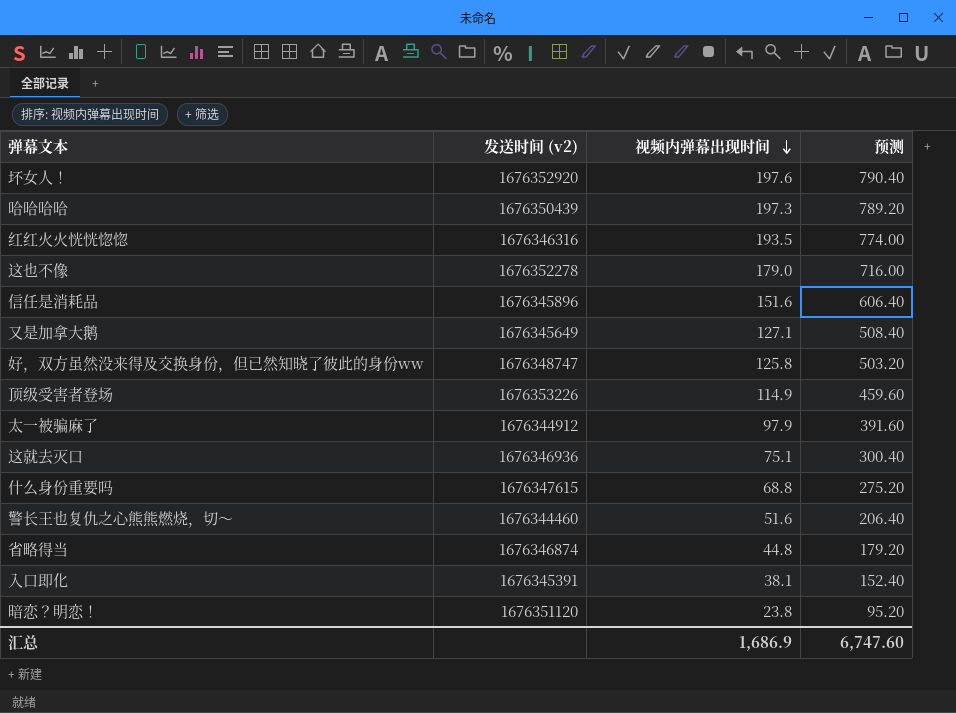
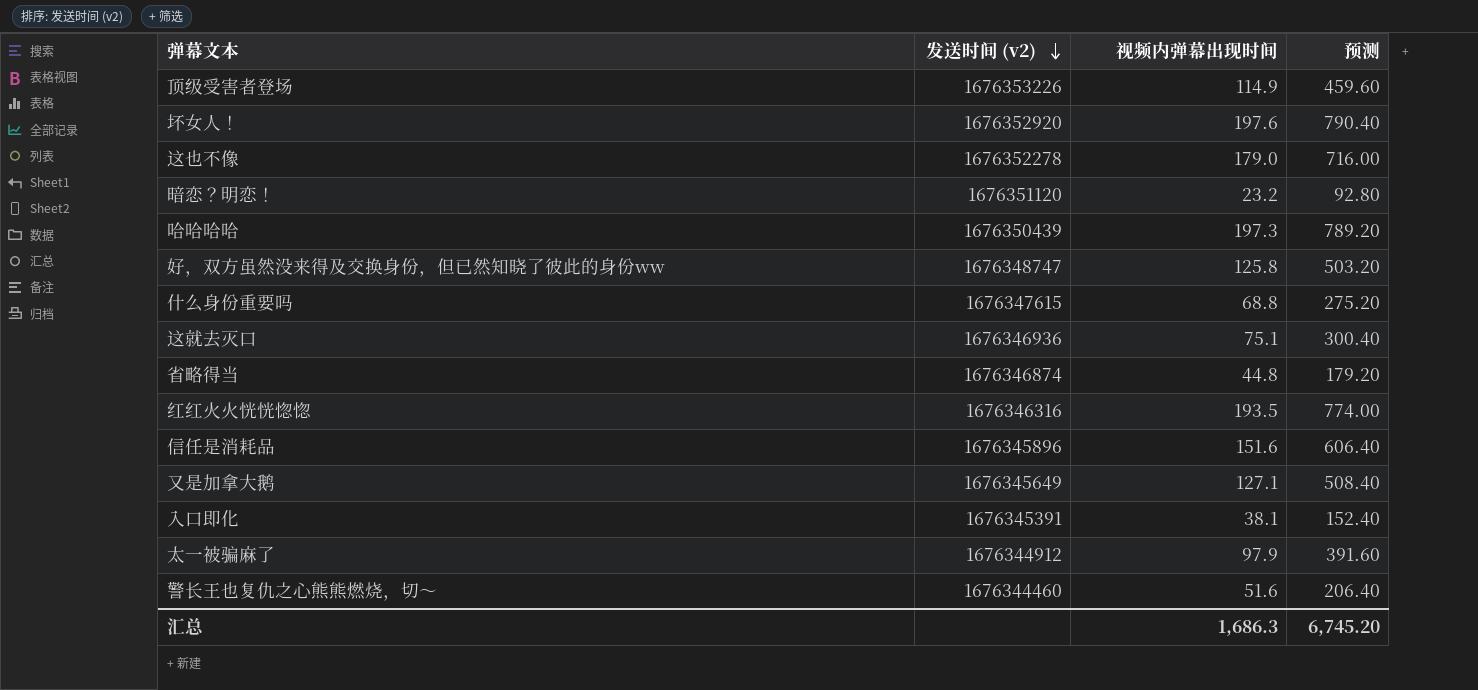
row order: 视频内弹幕出现时间 descending -> 发送时间 (v2) descending
暗恋？明恋！ | 视频内弹幕出现时间: 23.8 -> 23.2
暗恋？明恋！ | 预测: 95.20 -> 92.80
汇总 | 视频内弹幕出现时间: 1,686.9 -> 1,686.3
汇总 | 预测: 6,747.60 -> 6,745.20

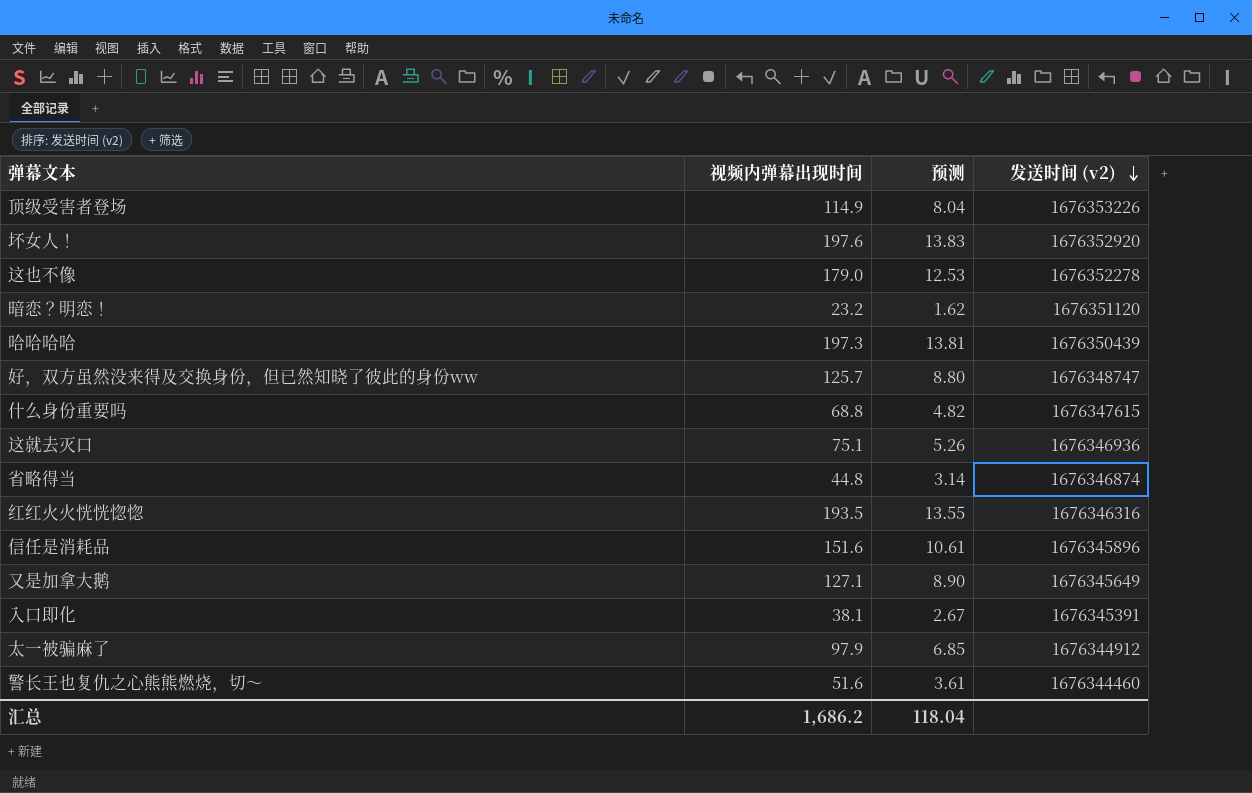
column 预测 | formula: [视频内弹幕出现时间] * 4 -> [视频内弹幕出现时间] * 0.07
column 发送时间 (v2) | position: 2 -> 4
好，双方虽然没来得及交换身份，但已然知晓了彼此的身份ww | 视频内弹幕出现时间: 125.8 -> 125.7
汇总 | 视频内弹幕出现时间: 1,686.3 -> 1,686.2
汇总 | 预测: 6,745.20 -> 118.04

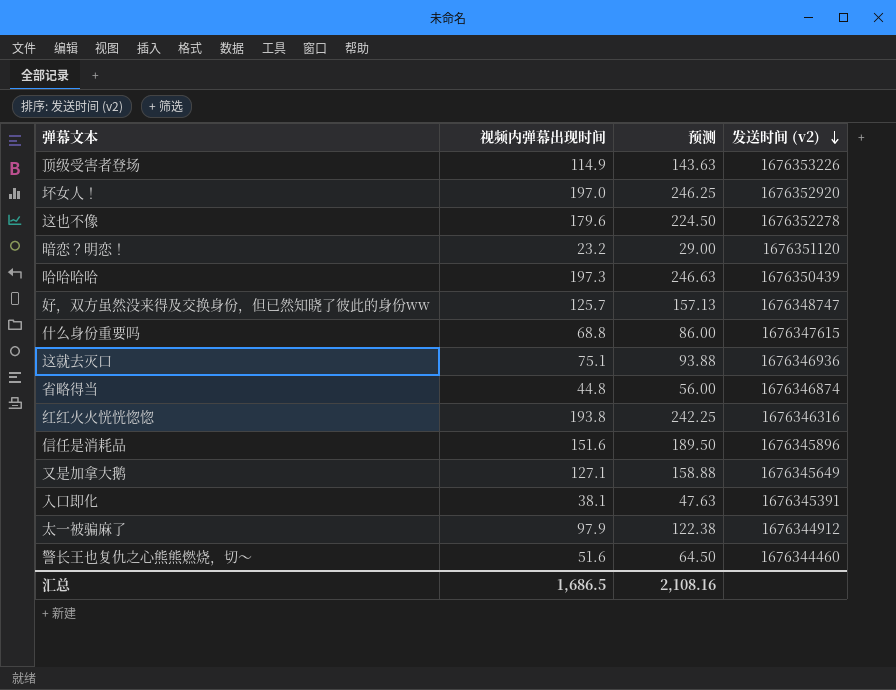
column 预测 | formula: [视频内弹幕出现时间] * 0.07 -> [视频内弹幕出现时间] * 1.25
坏女人！ | 视频内弹幕出现时间: 197.6 -> 197.0
这也不像 | 视频内弹幕出现时间: 179.0 -> 179.6
红红火火恍恍惚惚 | 视频内弹幕出现时间: 193.5 -> 193.8
汇总 | 视频内弹幕出现时间: 1,686.2 -> 1,686.5
汇总 | 预测: 118.04 -> 2,108.16

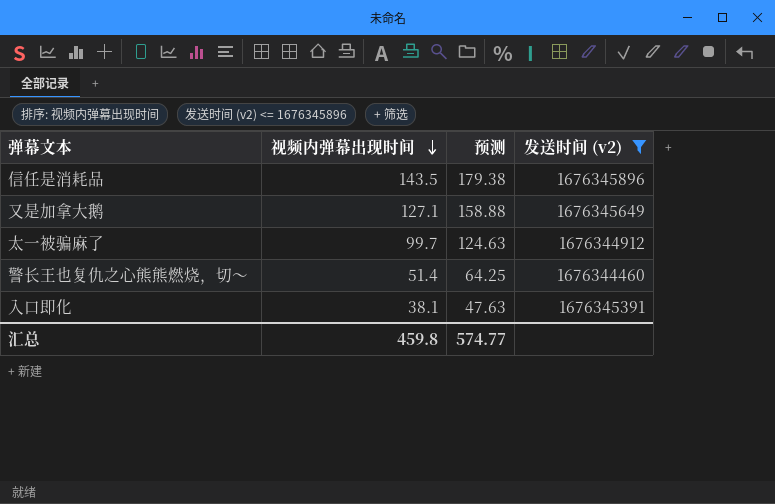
filter: none -> 发送时间 (v2) <= 1676345896
row order: 发送时间 (v2) descending -> 视频内弹幕出现时间 descending
信任是消耗品 | 视频内弹幕出现时间: 151.6 -> 143.5
信任是消耗品 | 预测: 189.50 -> 179.38
太一被骗麻了 | 视频内弹幕出现时间: 97.9 -> 99.7
太一被骗麻了 | 预测: 122.38 -> 124.63
警长王也复仇之心熊熊燃烧，切～ | 视频内弹幕出现时间: 51.6 -> 51.4
警长王也复仇之心熊熊燃烧，切～ | 预测: 64.50 -> 64.25
汇总 | 视频内弹幕出现时间: 1,686.5 -> 459.8
汇总 | 预测: 2,108.16 -> 574.77

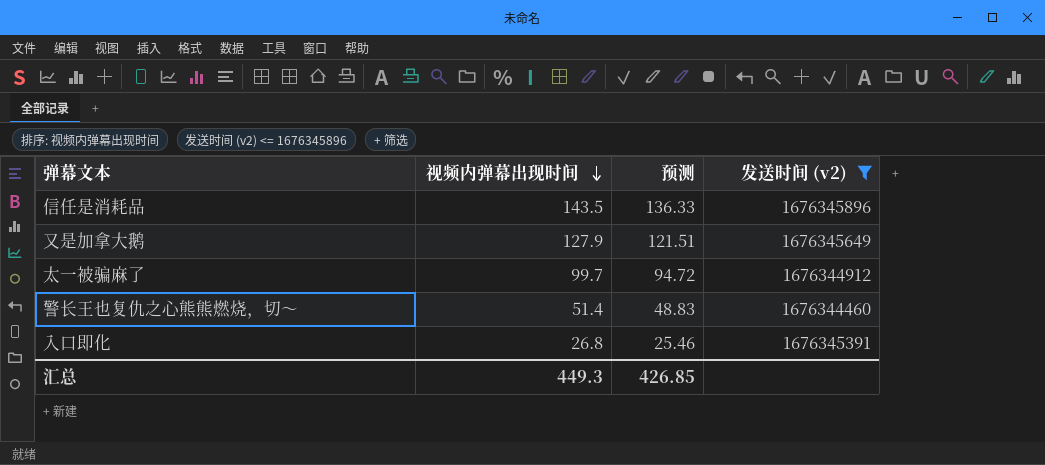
column 预测 | formula: [视频内弹幕出现时间] * 1.25 -> [视频内弹幕出现时间] * 0.95
又是加拿大鹅 | 视频内弹幕出现时间: 127.1 -> 127.9
入口即化 | 视频内弹幕出现时间: 38.1 -> 26.8
汇总 | 视频内弹幕出现时间: 459.8 -> 449.3
汇总 | 预测: 574.77 -> 426.85

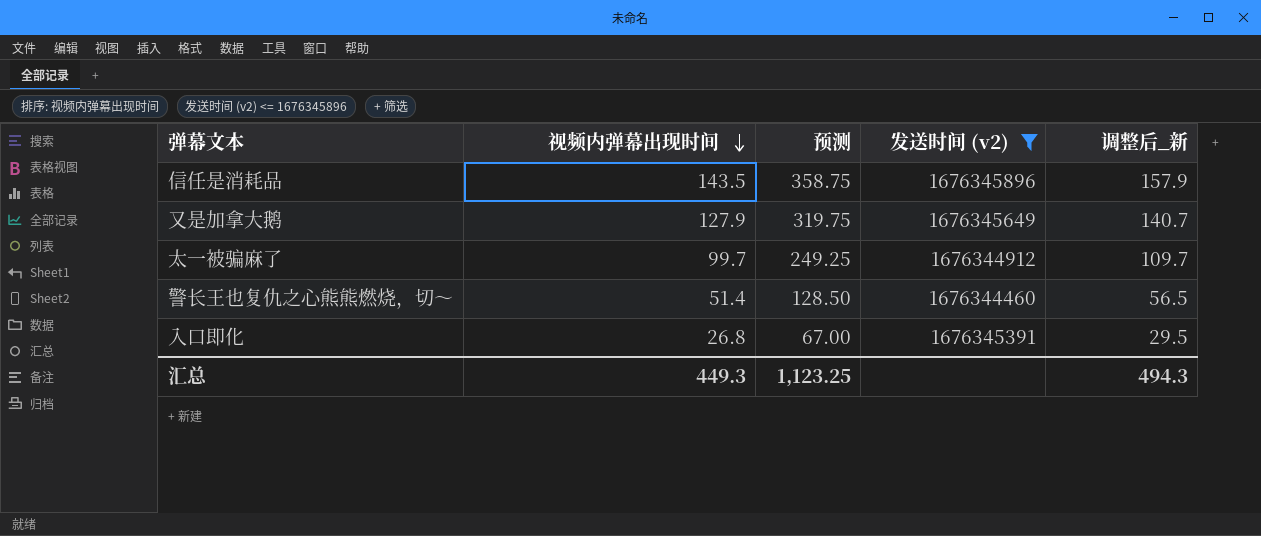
column 预测 | formula: [视频内弹幕出现时间] * 0.95 -> [视频内弹幕出现时间] * 2.5
column 调整后_新 | formula: none -> [视频内弹幕出现时间] * 1.1
汇总 | 预测: 426.85 -> 1,123.25

